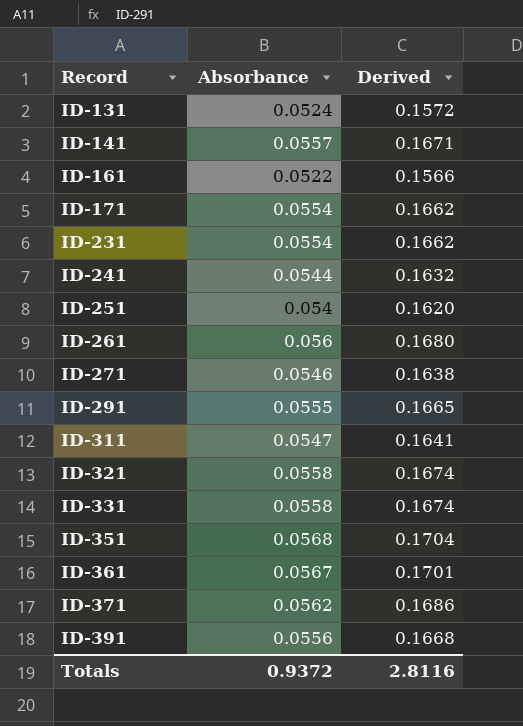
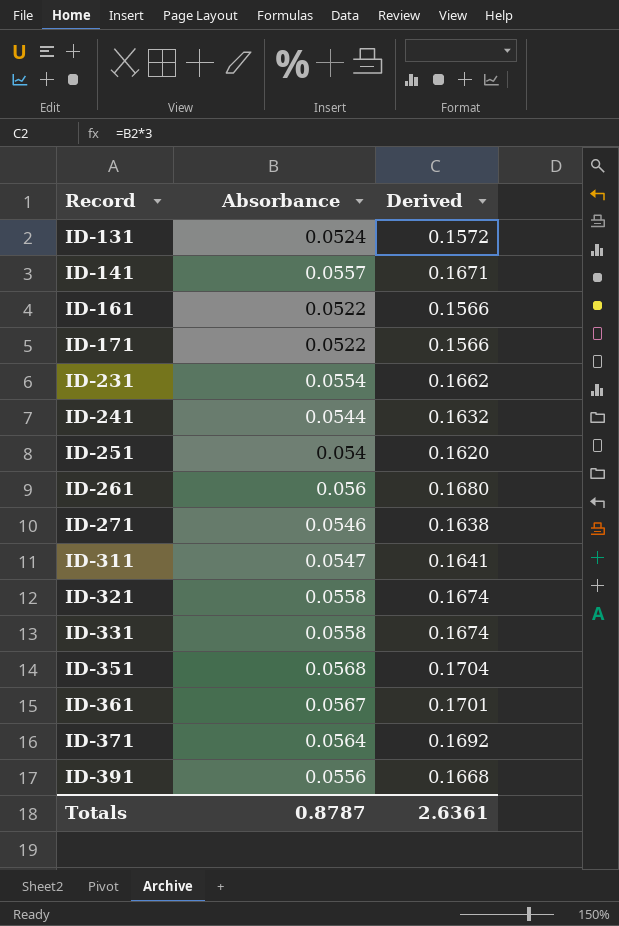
row ID-291: 0.0555 | 0.1665 -> none
ID-171 | Absorbance: 0.0554 -> 0.0522
ID-171 | Derived: 0.1662 -> 0.1566
ID-371 | Absorbance: 0.0562 -> 0.0564
ID-371 | Derived: 0.1686 -> 0.1692
Totals | Absorbance: 0.9372 -> 0.8787
Totals | Derived: 2.8116 -> 2.6361

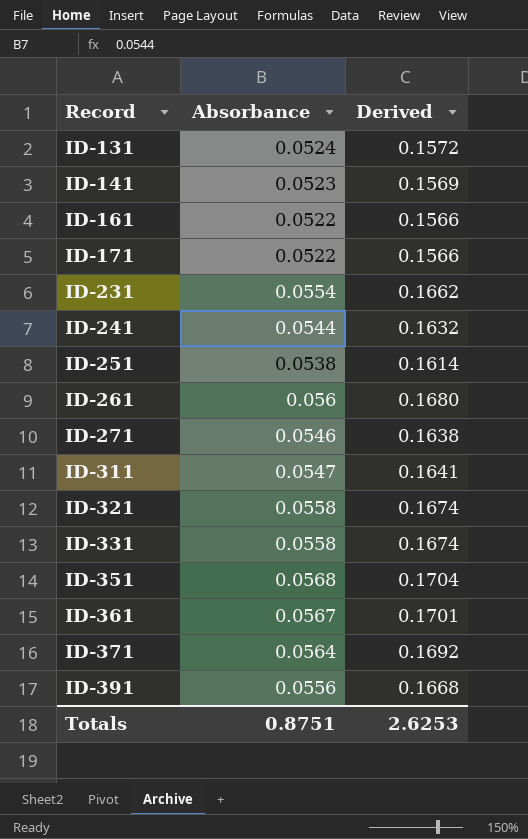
ID-141 | Absorbance: 0.0557 -> 0.0523
ID-141 | Derived: 0.1671 -> 0.1569
ID-251 | Absorbance: 0.054 -> 0.0538
ID-251 | Derived: 0.1620 -> 0.1614
Totals | Absorbance: 0.8787 -> 0.8751
Totals | Derived: 2.6361 -> 2.6253

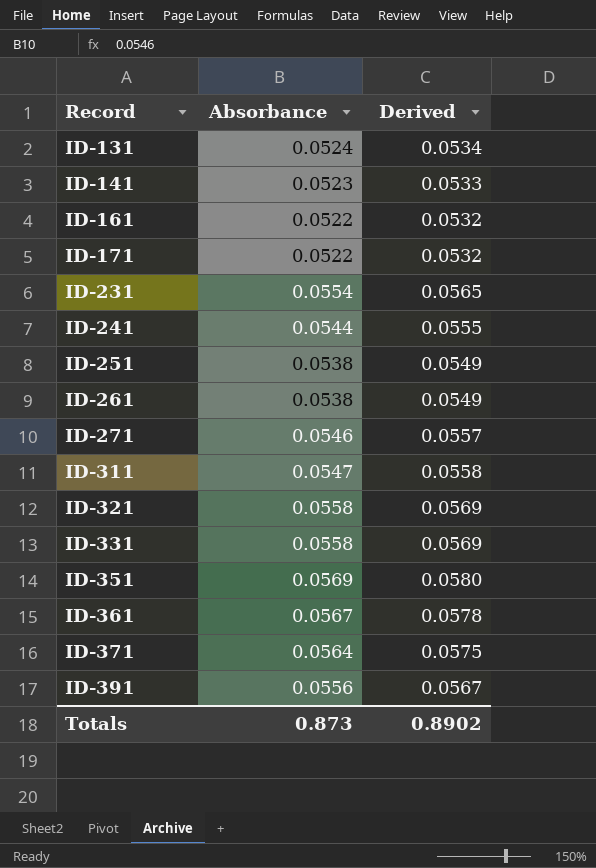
column Derived | formula: [Absorbance] * 3 -> [Absorbance] * 1.02
ID-261 | Absorbance: 0.056 -> 0.0538
ID-351 | Absorbance: 0.0568 -> 0.0569
Totals | Absorbance: 0.8751 -> 0.873
Totals | Derived: 2.6253 -> 0.8902

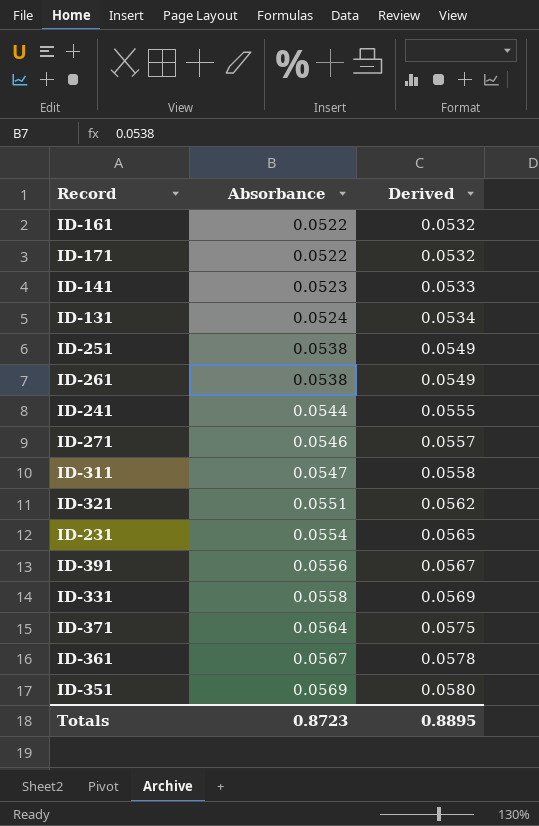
row order: Record ascending -> Absorbance ascending
ID-321 | Absorbance: 0.0558 -> 0.0551
ID-321 | Derived: 0.0569 -> 0.0562
Totals | Absorbance: 0.873 -> 0.8723
Totals | Derived: 0.8902 -> 0.8895

